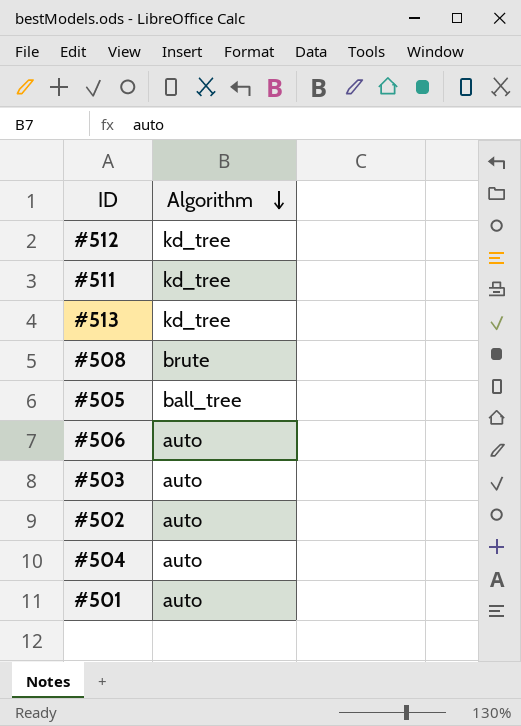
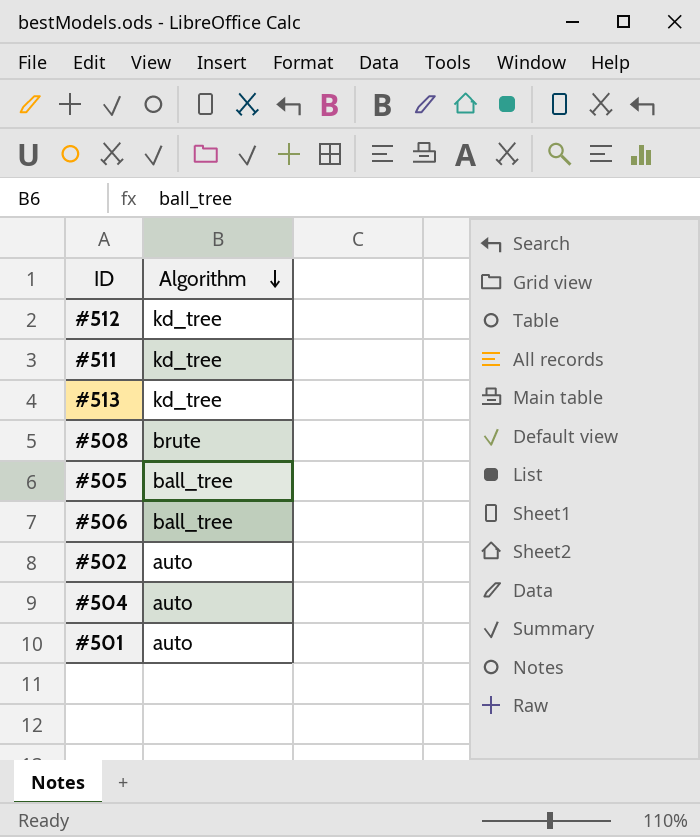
row #503: auto -> none
#506 | Algorithm: auto -> ball_tree

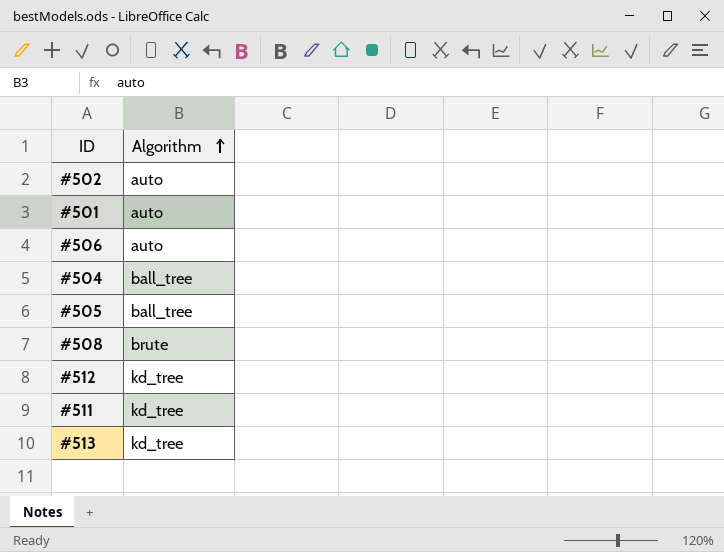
row order: Algorithm descending -> Algorithm ascending
#506 | Algorithm: ball_tree -> auto
#504 | Algorithm: auto -> ball_tree

